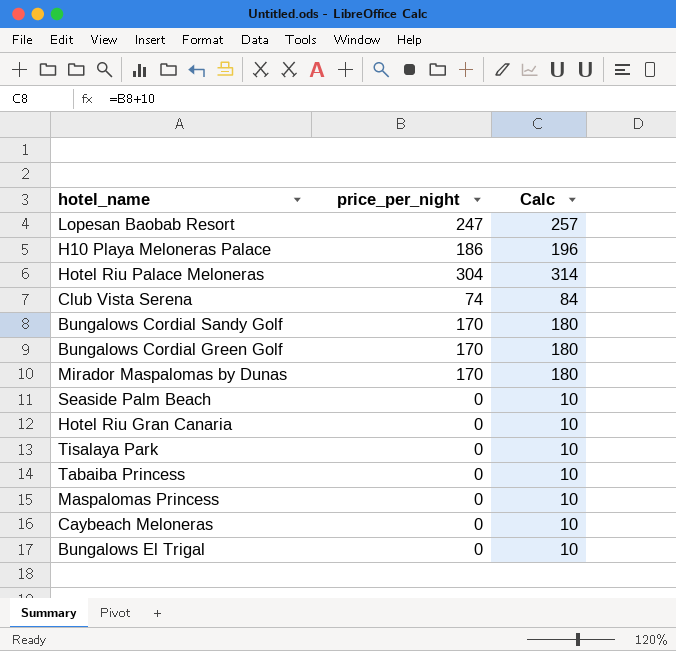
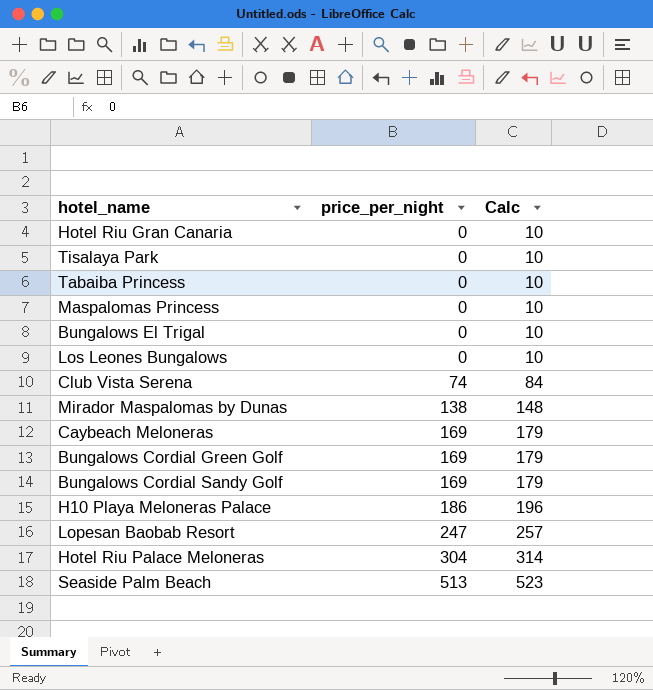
row order: none -> price_per_night ascending
row Los Leones Bungalows: none -> 0 | 10
Mirador Maspalomas by Dunas | price_per_night: 170 -> 138
Mirador Maspalomas by Dunas | Calc: 180 -> 148
Caybeach Meloneras | price_per_night: 0 -> 169
Caybeach Meloneras | Calc: 10 -> 179
Bungalows Cordial Green Golf | price_per_night: 170 -> 169
Bungalows Cordial Green Golf | Calc: 180 -> 179
Bungalows Cordial Sandy Golf | price_per_night: 170 -> 169
Bungalows Cordial Sandy Golf | Calc: 180 -> 179
Seaside Palm Beach | price_per_night: 0 -> 513
Seaside Palm Beach | Calc: 10 -> 523

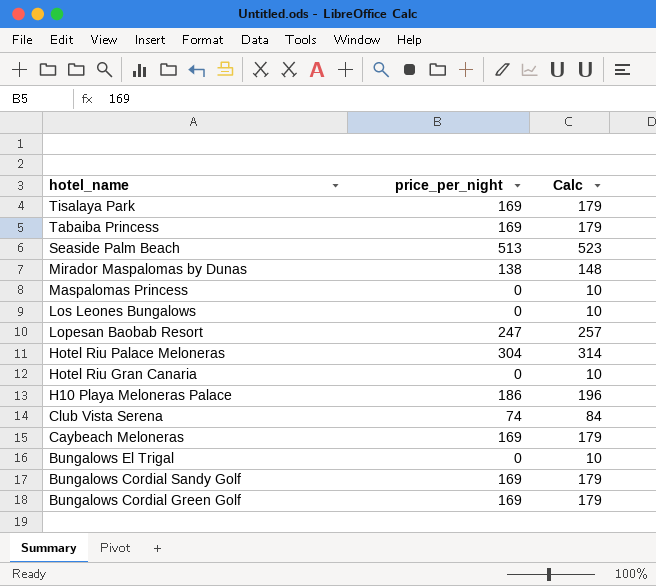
row order: price_per_night ascending -> hotel_name descending
Tisalaya Park | price_per_night: 0 -> 169
Tisalaya Park | Calc: 10 -> 179
Tabaiba Princess | price_per_night: 0 -> 169
Tabaiba Princess | Calc: 10 -> 179

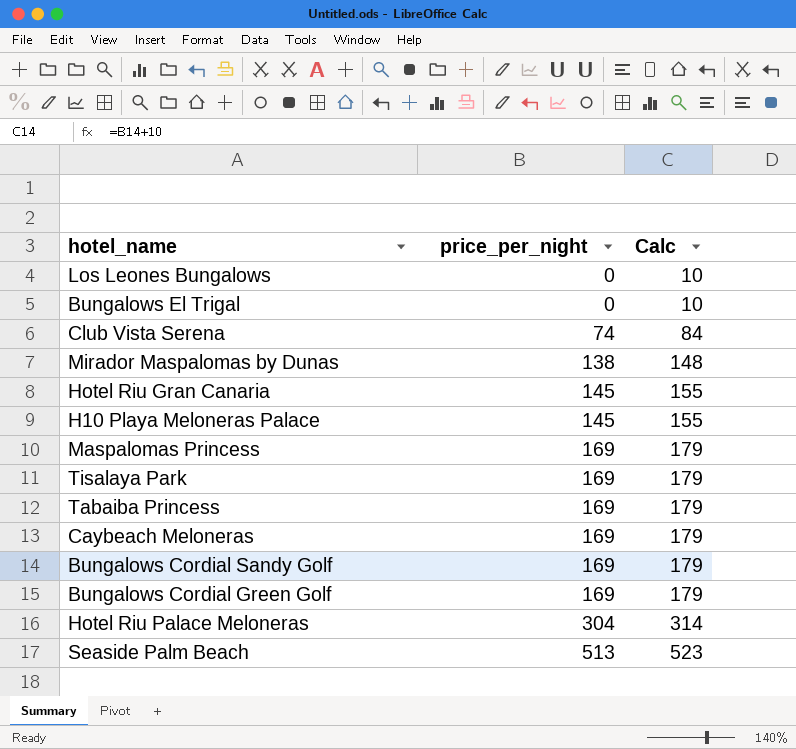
row order: hotel_name descending -> price_per_night ascending
row Lopesan Baobab Resort: 247 | 257 -> none
Hotel Riu Gran Canaria | price_per_night: 0 -> 145
Hotel Riu Gran Canaria | Calc: 10 -> 155
H10 Playa Meloneras Palace | price_per_night: 186 -> 145
H10 Playa Meloneras Palace | Calc: 196 -> 155
Maspalomas Princess | price_per_night: 0 -> 169
Maspalomas Princess | Calc: 10 -> 179

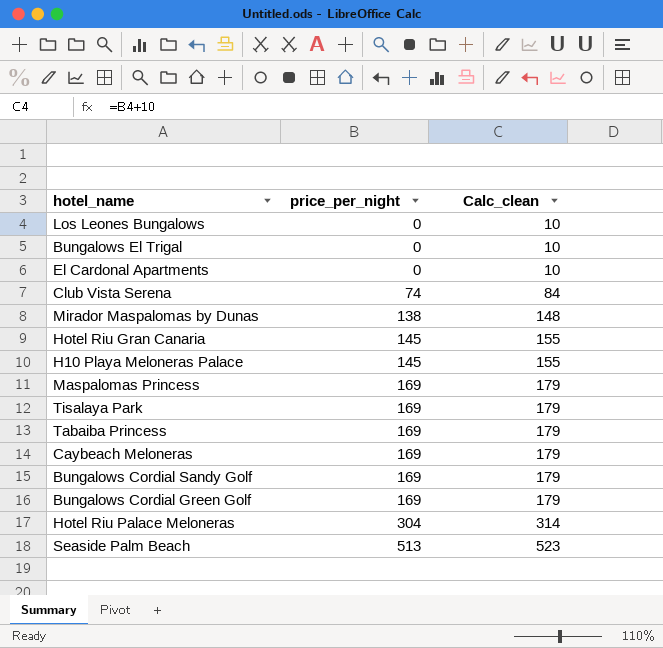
column name: Calc -> Calc_clean
row El Cardonal Apartments: none -> 0 | 10

